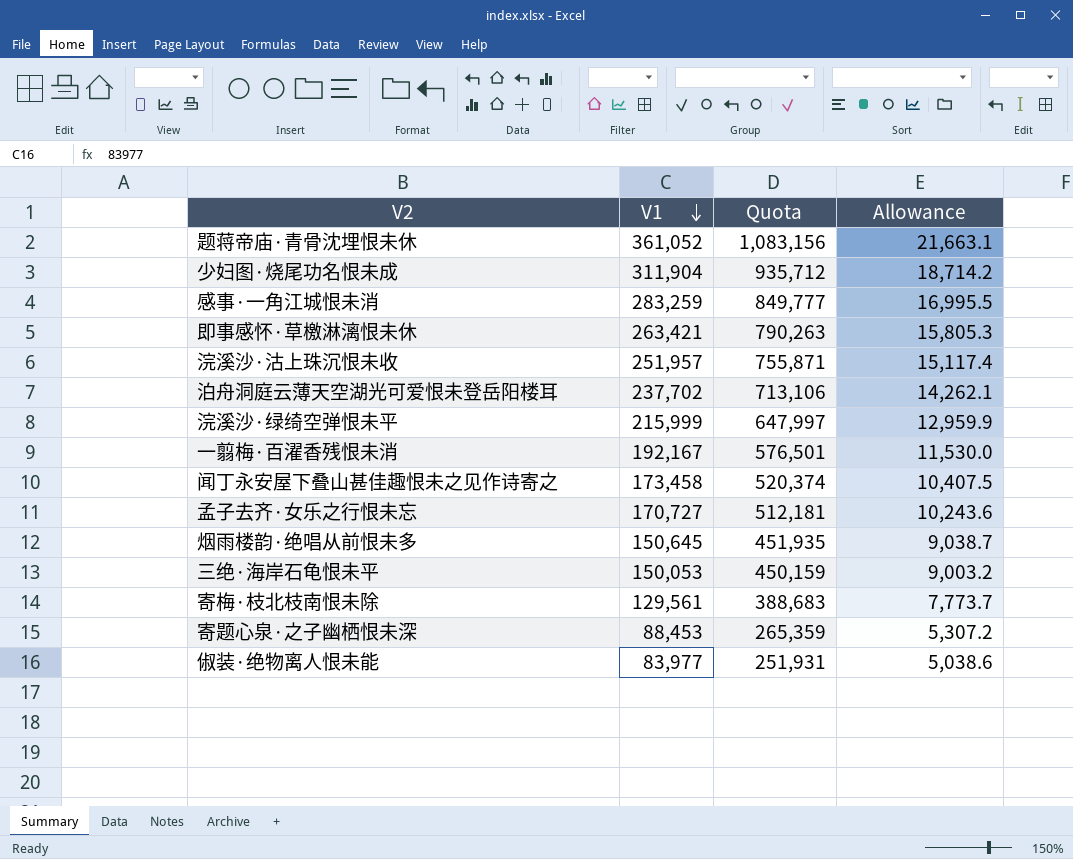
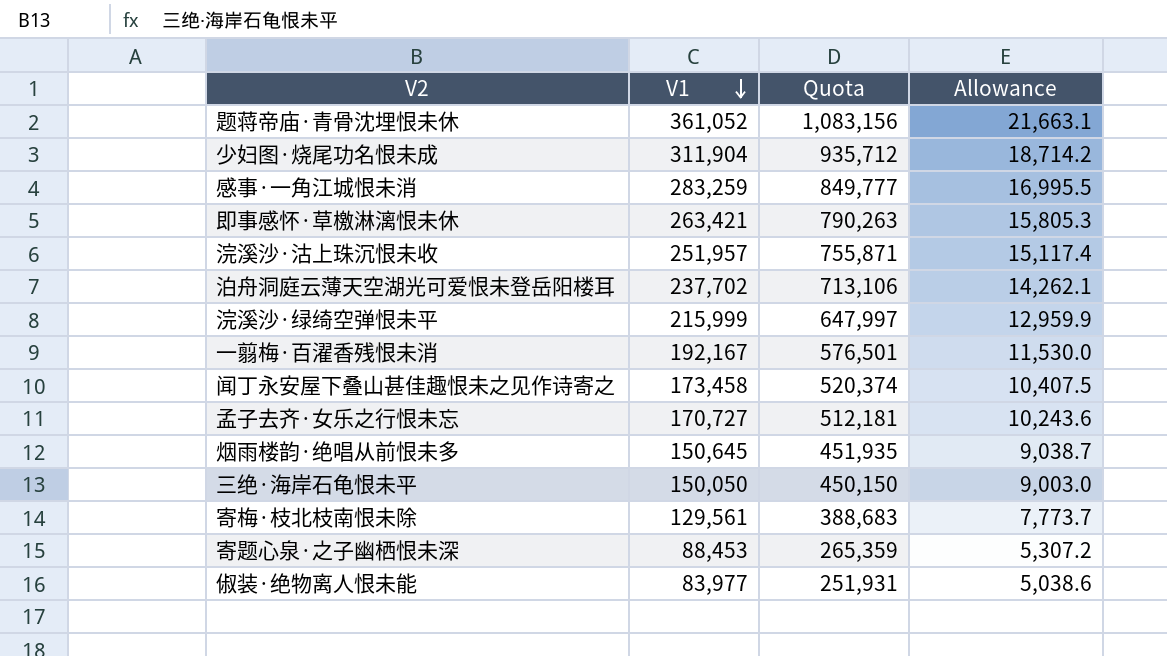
三绝·海岸石龟恨未平 | V1: 150,053 -> 150,050
三绝·海岸石龟恨未平 | Quota: 450,159 -> 450,150
三绝·海岸石龟恨未平 | Allowance: 9,003.2 -> 9,003.0

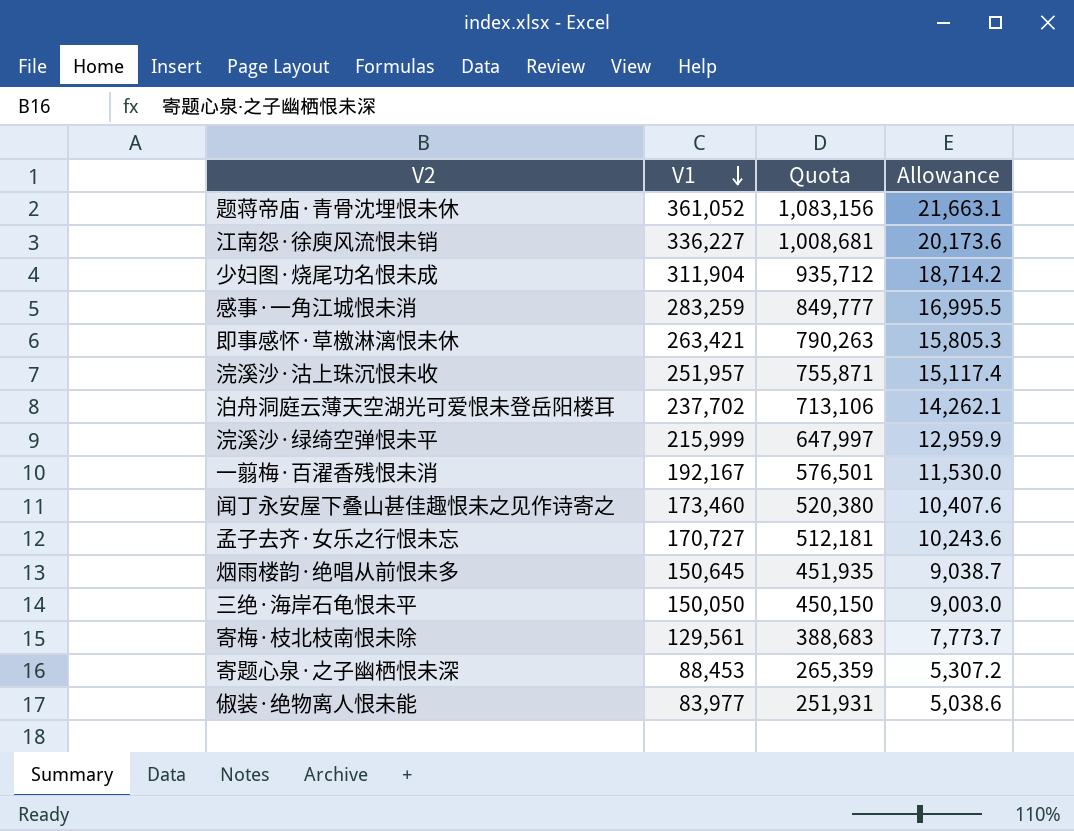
row 江南怨·徐庾风流恨未销: none -> 336,227 | 1,008,681 | 20,173.6
闻丁永安屋下叠山甚佳趣恨未之见作诗寄之 | V1: 173,458 -> 173,460
闻丁永安屋下叠山甚佳趣恨未之见作诗寄之 | Quota: 520,374 -> 520,380
闻丁永安屋下叠山甚佳趣恨未之见作诗寄之 | Allowance: 10,407.5 -> 10,407.6

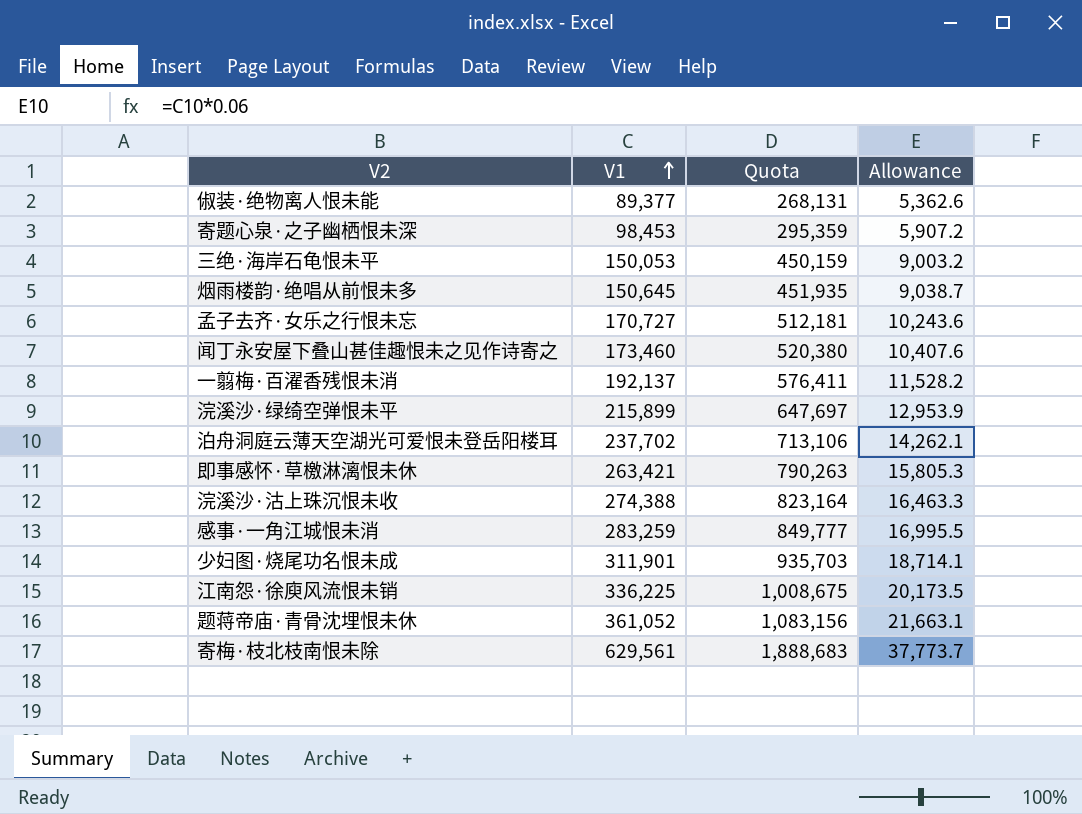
row order: V1 descending -> V1 ascending
俶装·绝物离人恨未能 | V1: 83,977 -> 89,377
俶装·绝物离人恨未能 | Quota: 251,931 -> 268,131
俶装·绝物离人恨未能 | Allowance: 5,038.6 -> 5,362.6
寄题心泉·之子幽栖恨未深 | V1: 88,453 -> 98,453
寄题心泉·之子幽栖恨未深 | Quota: 265,359 -> 295,359
寄题心泉·之子幽栖恨未深 | Allowance: 5,307.2 -> 5,907.2
三绝·海岸石龟恨未平 | V1: 150,050 -> 150,053
三绝·海岸石龟恨未平 | Quota: 450,150 -> 450,159
三绝·海岸石龟恨未平 | Allowance: 9,003.0 -> 9,003.2
一翦梅·百濯香残恨未消 | V1: 192,167 -> 192,137
一翦梅·百濯香残恨未消 | Quota: 576,501 -> 576,411
一翦梅·百濯香残恨未消 | Allowance: 11,530.0 -> 11,528.2
浣溪沙·绿绮空弹恨未平 | V1: 215,999 -> 215,899
浣溪沙·绿绮空弹恨未平 | Quota: 647,997 -> 647,697
浣溪沙·绿绮空弹恨未平 | Allowance: 12,959.9 -> 12,953.9
浣溪沙·沽上珠沉恨未收 | V1: 251,957 -> 274,388
浣溪沙·沽上珠沉恨未收 | Quota: 755,871 -> 823,164
浣溪沙·沽上珠沉恨未收 | Allowance: 15,117.4 -> 16,463.3
少妇图·烧尾功名恨未成 | V1: 311,904 -> 311,901
少妇图·烧尾功名恨未成 | Quota: 935,712 -> 935,703
少妇图·烧尾功名恨未成 | Allowance: 18,714.2 -> 18,714.1
江南怨·徐庾风流恨未销 | V1: 336,227 -> 336,225
江南怨·徐庾风流恨未销 | Quota: 1,008,681 -> 1,008,675
江南怨·徐庾风流恨未销 | Allowance: 20,173.6 -> 20,173.5
寄梅·枝北枝南恨未除 | V1: 129,561 -> 629,561
寄梅·枝北枝南恨未除 | Quota: 388,683 -> 1,888,683
寄梅·枝北枝南恨未除 | Allowance: 7,773.7 -> 37,773.7

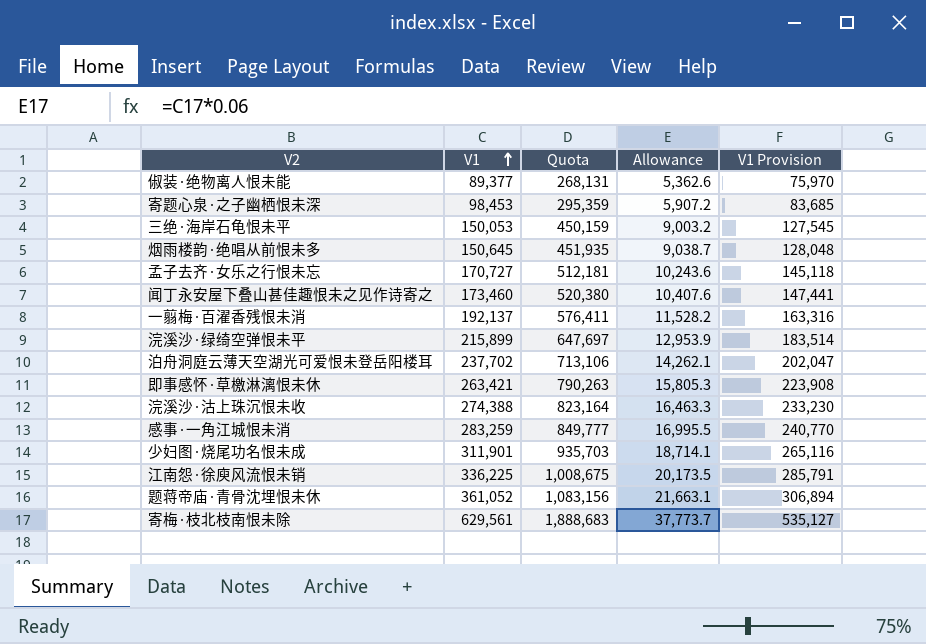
column V1 Provision | formula: none -> [V1] * 0.85

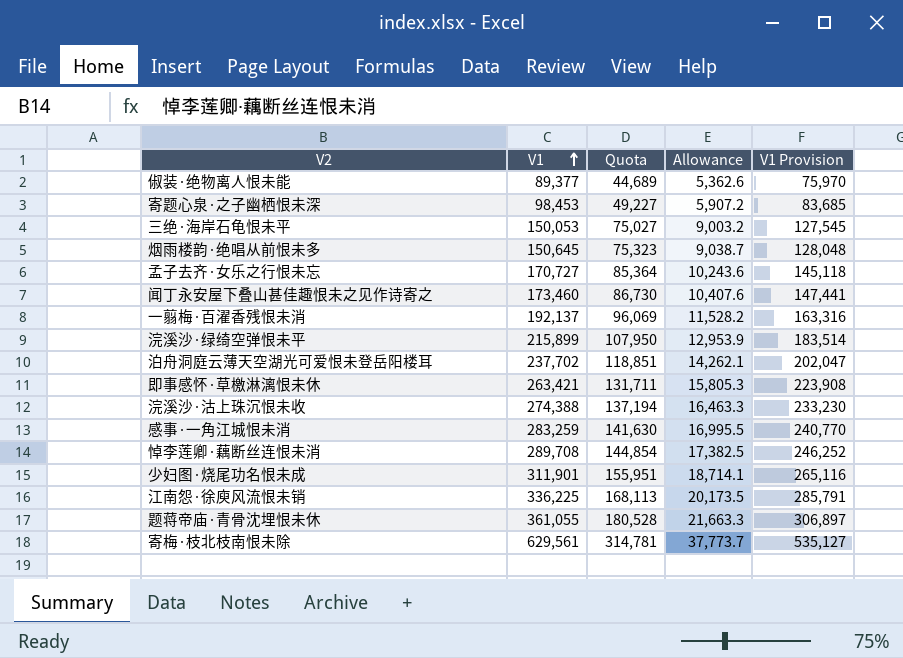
column Quota | formula: [V1] * 3 -> [V1] * 0.5
row 悼李莲卿·藕断丝连恨未消: none -> 289,708 | 144,854 | 17,382.5 | 246,252
题蒋帝庙·青骨沈埋恨未休 | V1: 361,052 -> 361,055
题蒋帝庙·青骨沈埋恨未休 | Allowance: 21,663.1 -> 21,663.3
题蒋帝庙·青骨沈埋恨未休 | V1 Provision: 306,894 -> 306,897

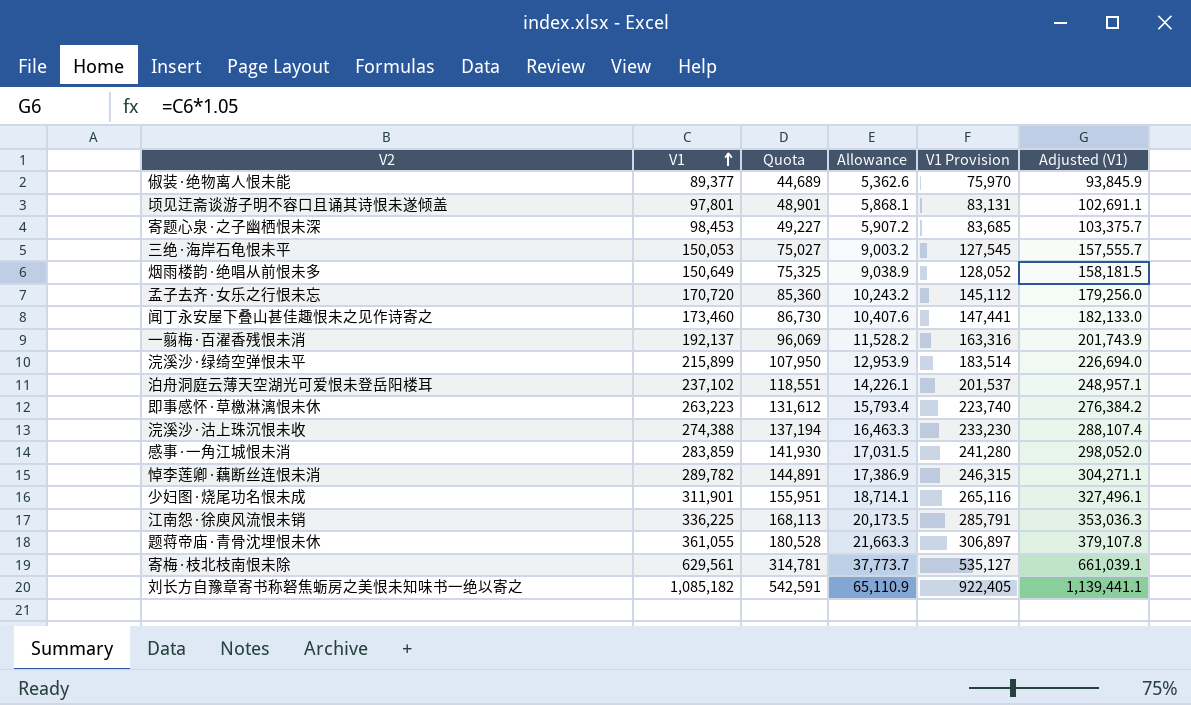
column Adjusted (V1) | formula: none -> [V1] * 1.05
row 顷见迂斋谈游子明不容口且诵其诗恨未遂倾盖: none -> 97,801 | 48,901 | 5,868.1 | 83,131 | 102,691.1
烟雨楼韵·绝唱从前恨未多 | V1: 150,645 -> 150,649
烟雨楼韵·绝唱从前恨未多 | Quota: 75,323 -> 75,325
烟雨楼韵·绝唱从前恨未多 | Allowance: 9,038.7 -> 9,038.9
烟雨楼韵·绝唱从前恨未多 | V1 Provision: 128,048 -> 128,052
孟子去齐·女乐之行恨未忘 | V1: 170,727 -> 170,720
孟子去齐·女乐之行恨未忘 | Quota: 85,364 -> 85,360
孟子去齐·女乐之行恨未忘 | Allowance: 10,243.6 -> 10,243.2
孟子去齐·女乐之行恨未忘 | V1 Provision: 145,118 -> 145,112
泊舟洞庭云薄天空湖光可爱恨未登岳阳楼耳 | V1: 237,702 -> 237,102
泊舟洞庭云薄天空湖光可爱恨未登岳阳楼耳 | Quota: 118,851 -> 118,551
泊舟洞庭云薄天空湖光可爱恨未登岳阳楼耳 | Allowance: 14,262.1 -> 14,226.1
泊舟洞庭云薄天空湖光可爱恨未登岳阳楼耳 | V1 Provision: 202,047 -> 201,537
即事感怀·草檄淋漓恨未休 | V1: 263,421 -> 263,223
即事感怀·草檄淋漓恨未休 | Quota: 131,711 -> 131,612
即事感怀·草檄淋漓恨未休 | Allowance: 15,805.3 -> 15,793.4
即事感怀·草檄淋漓恨未休 | V1 Provision: 223,908 -> 223,740
感事·一角江城恨未消 | V1: 283,259 -> 283,859
感事·一角江城恨未消 | Quota: 141,630 -> 141,930
感事·一角江城恨未消 | Allowance: 16,995.5 -> 17,031.5
感事·一角江城恨未消 | V1 Provision: 240,770 -> 241,280
悼李莲卿·藕断丝连恨未消 | V1: 289,708 -> 289,782
悼李莲卿·藕断丝连恨未消 | Quota: 144,854 -> 144,891
悼李莲卿·藕断丝连恨未消 | Allowance: 17,382.5 -> 17,386.9
悼李莲卿·藕断丝连恨未消 | V1 Provision: 246,252 -> 246,315
row 刘长方自豫章寄书称砮焦蛎房之美恨未知味书一绝以寄之: none -> 1,085,182 | 542,591 | 65,110.9 | 922,405 | 1,139,441.1

